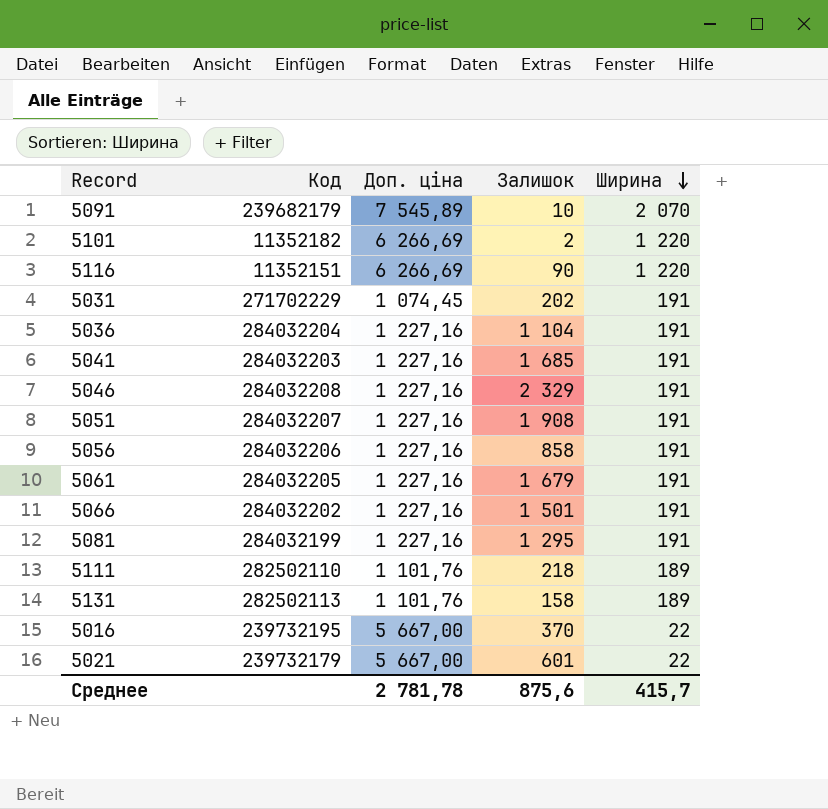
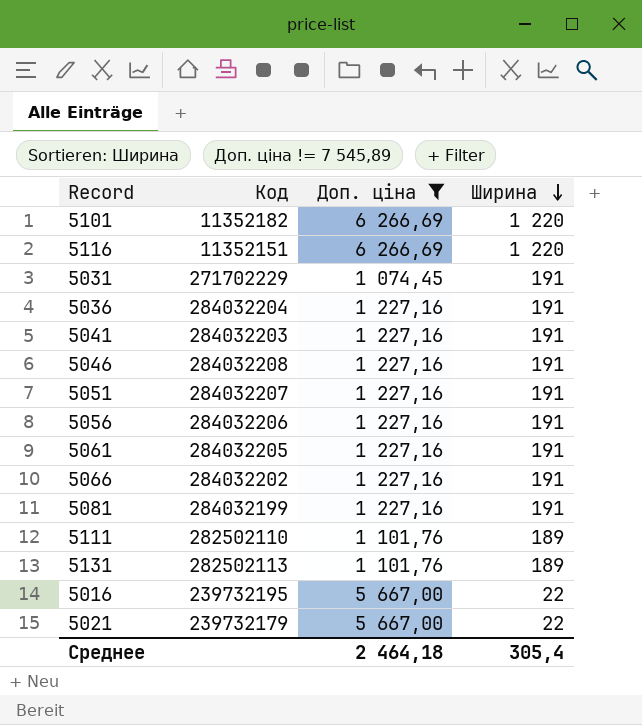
filter: none -> Доп. ціна != 7 545,89
column Залишок | position: 4 -> none
Среднее | Доп. ціна: 2 781,78 -> 2 464,18
Среднее | Ширина: 415,7 -> 305,4

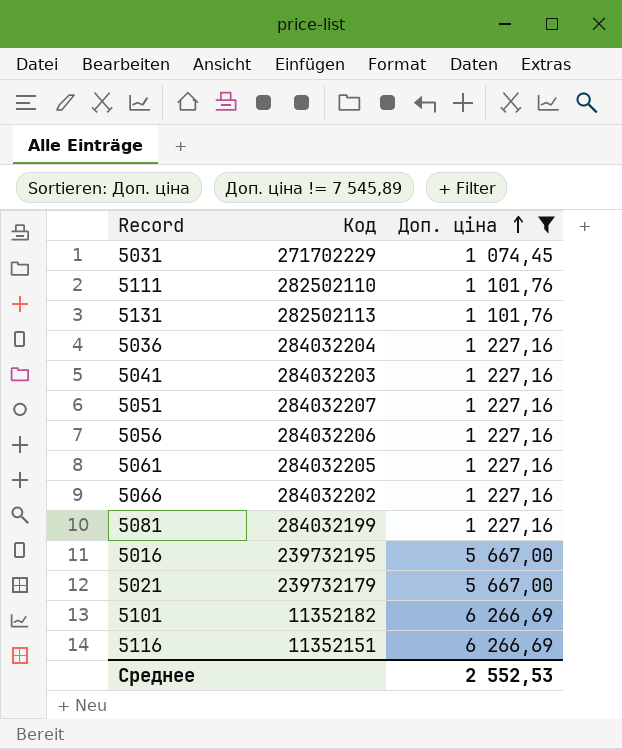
row order: Ширина descending -> Доп. ціна ascending
column Ширина | position: 4 -> none
row 5046: 284032208 | 1 227,16 | 191 -> none
Среднее | Доп. ціна: 2 464,18 -> 2 552,53

